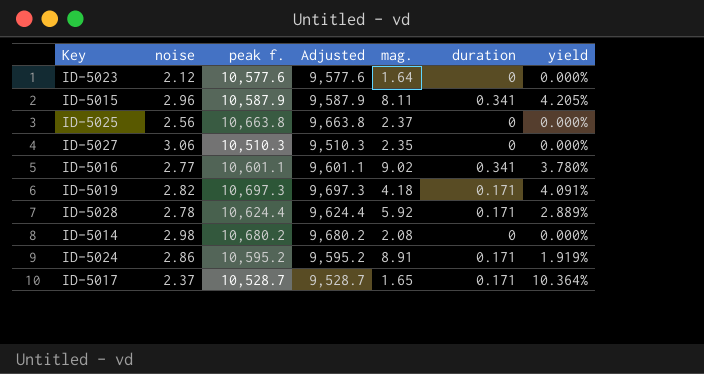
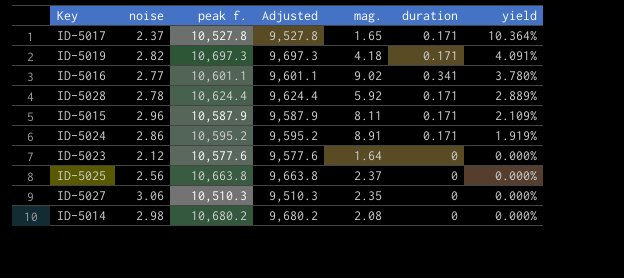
row order: none -> yield descending
ID-5017 | peak f.: 10,528.7 -> 10,527.8
ID-5017 | Adjusted: 9,528.7 -> 9,527.8
ID-5015 | duration: 0.341 -> 0.171
ID-5015 | yield: 4.205% -> 2.109%

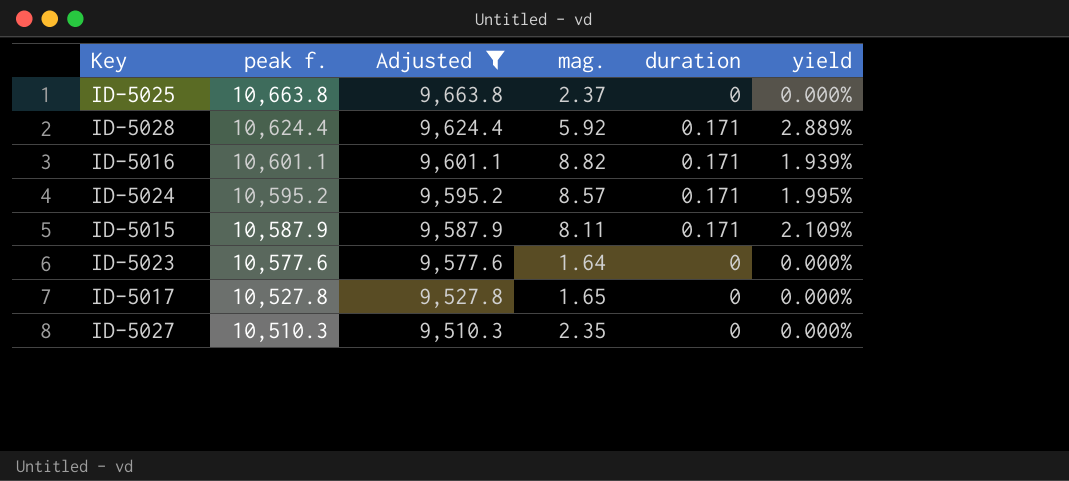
filter: none -> Adjusted <= 9,663.8
row order: yield descending -> peak f. descending
column noise | position: 2 -> none
ID-5016 | mag.: 9.02 -> 8.82
ID-5016 | duration: 0.341 -> 0.171
ID-5016 | yield: 3.780% -> 1.939%
ID-5024 | mag.: 8.91 -> 8.57
ID-5024 | yield: 1.919% -> 1.995%
ID-5017 | duration: 0.171 -> 0
ID-5017 | yield: 10.364% -> 0.000%

